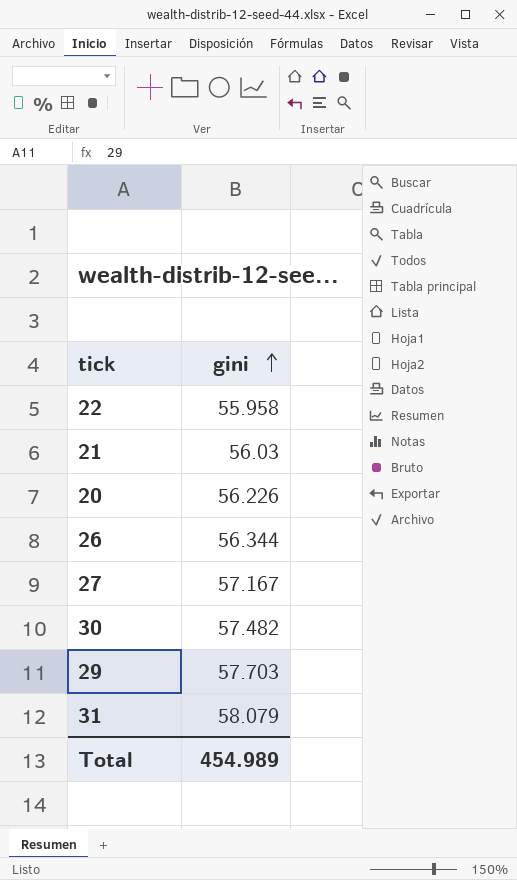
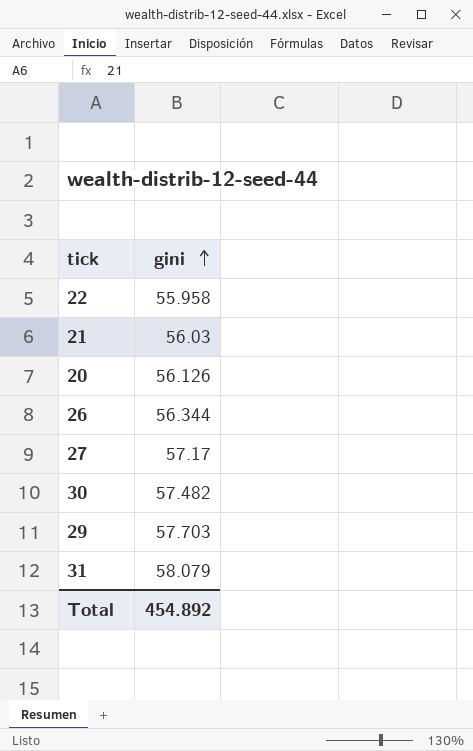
20 | gini: 56.226 -> 56.126
27 | gini: 57.167 -> 57.17
Total | gini: 454.989 -> 454.892

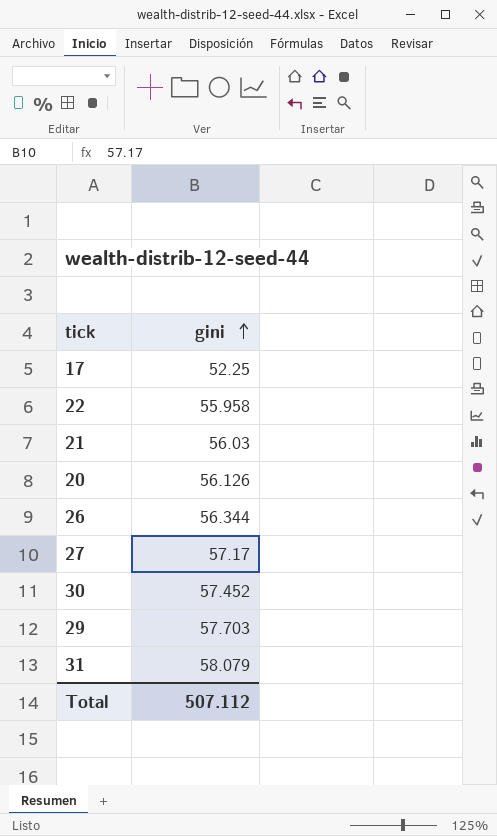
row 17: none -> 52.25
30 | gini: 57.482 -> 57.452
Total | gini: 454.892 -> 507.112

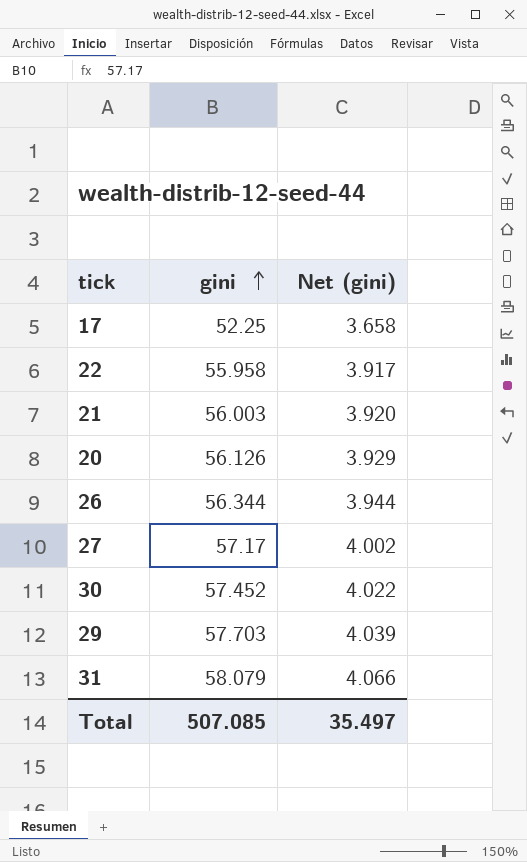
column Net (gini) | formula: none -> [gini] * 0.07
21 | gini: 56.03 -> 56.003
Total | gini: 507.112 -> 507.085

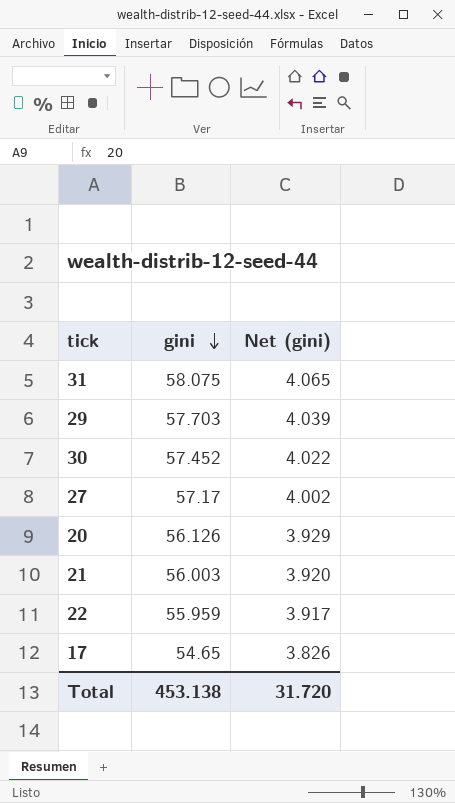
row order: gini ascending -> gini descending
row 26: 56.344 | 3.944 -> none
31 | gini: 58.079 -> 58.075
31 | Net (gini): 4.066 -> 4.065
22 | gini: 55.958 -> 55.959
17 | gini: 52.25 -> 54.65
17 | Net (gini): 3.658 -> 3.826
Total | gini: 507.085 -> 453.138
Total | Net (gini): 35.497 -> 31.720

